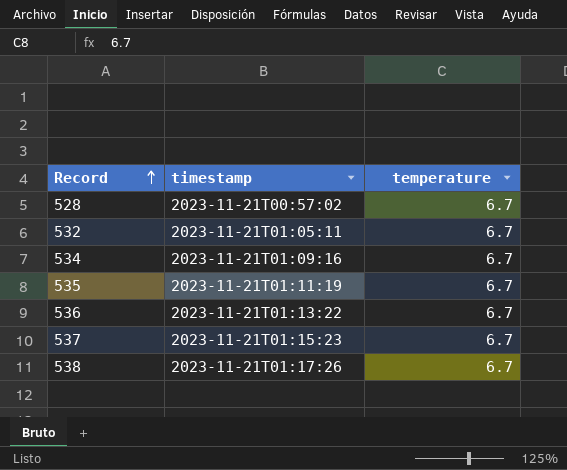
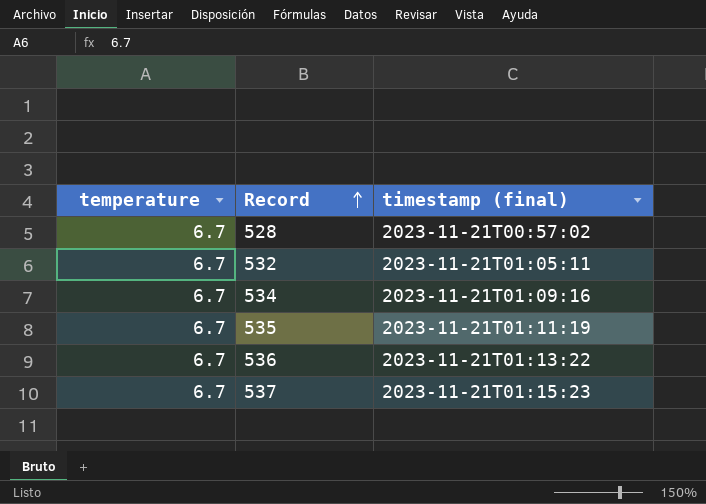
column temperature | position: 3 -> 1
column name: timestamp -> timestamp (final)
row 538: 2023-11-21T01:17:26 | 6.7 -> none

